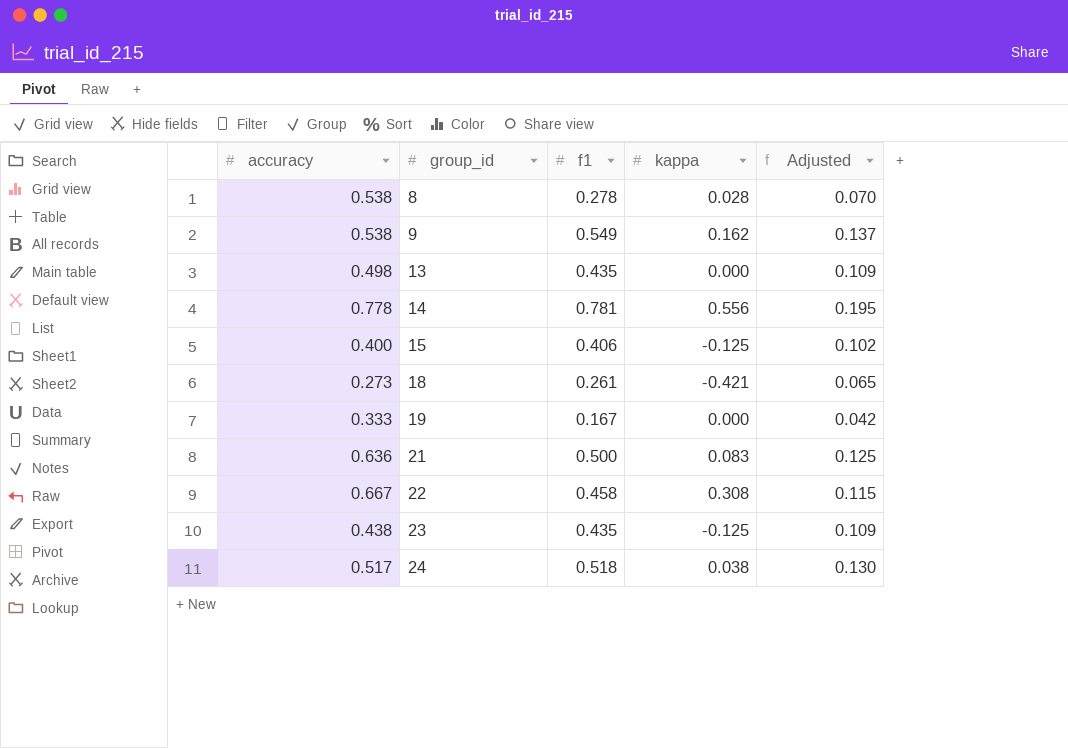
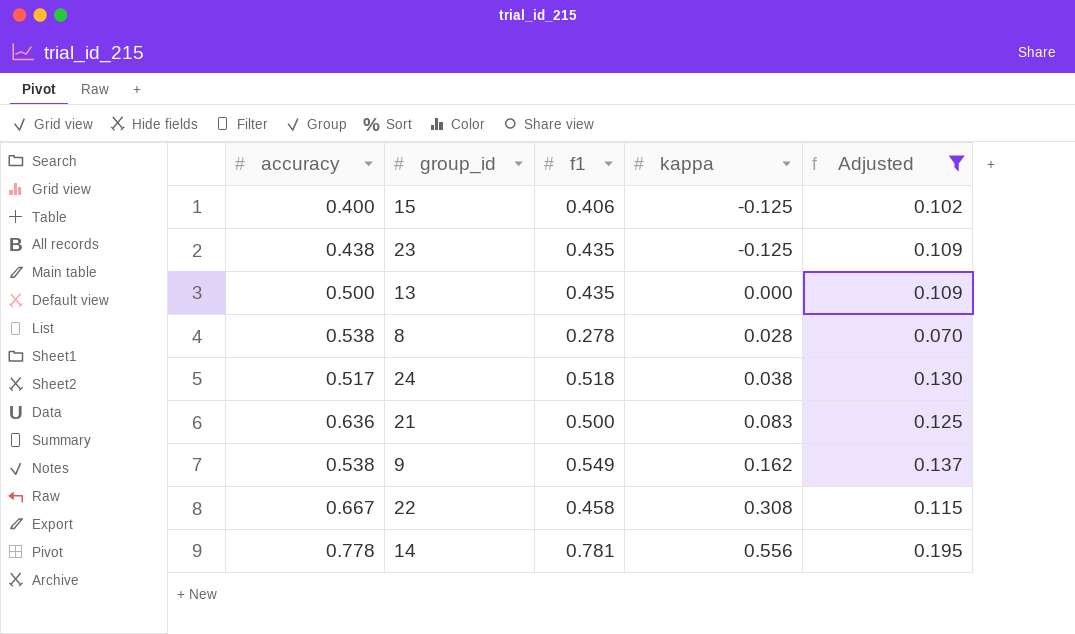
filter: none -> Adjusted >= 0.070
row order: group_id ascending -> kappa ascending
13 | accuracy: 0.498 -> 0.500

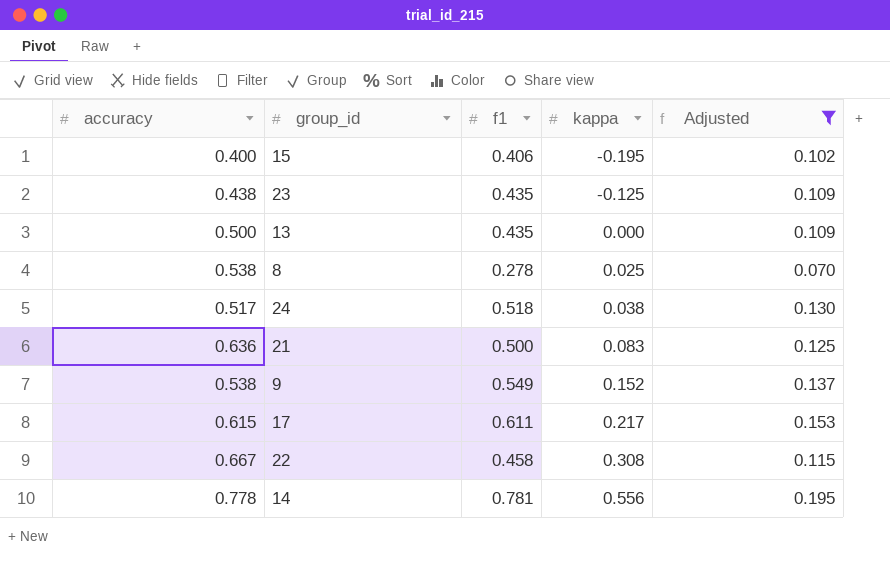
15 | kappa: -0.125 -> -0.195
8 | kappa: 0.028 -> 0.025
9 | kappa: 0.162 -> 0.152
row 17: none -> 0.615 | 0.611 | 0.217 | 0.153

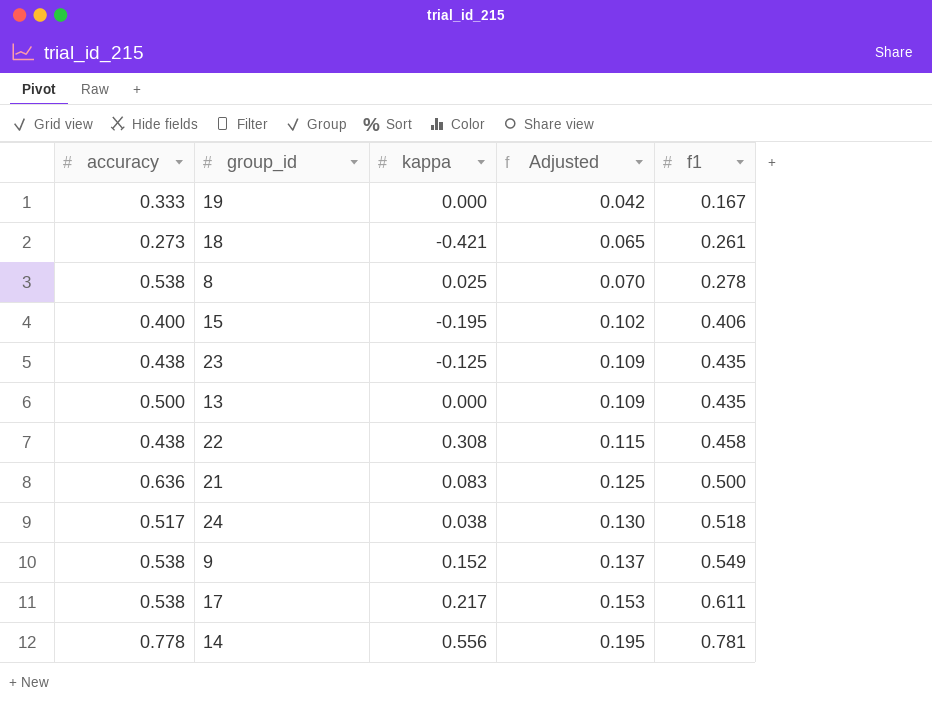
filter: Adjusted >= 0.070 -> none
row order: kappa ascending -> Adjusted ascending
column f1 | position: 3 -> 5
22 | accuracy: 0.667 -> 0.438
17 | accuracy: 0.615 -> 0.538

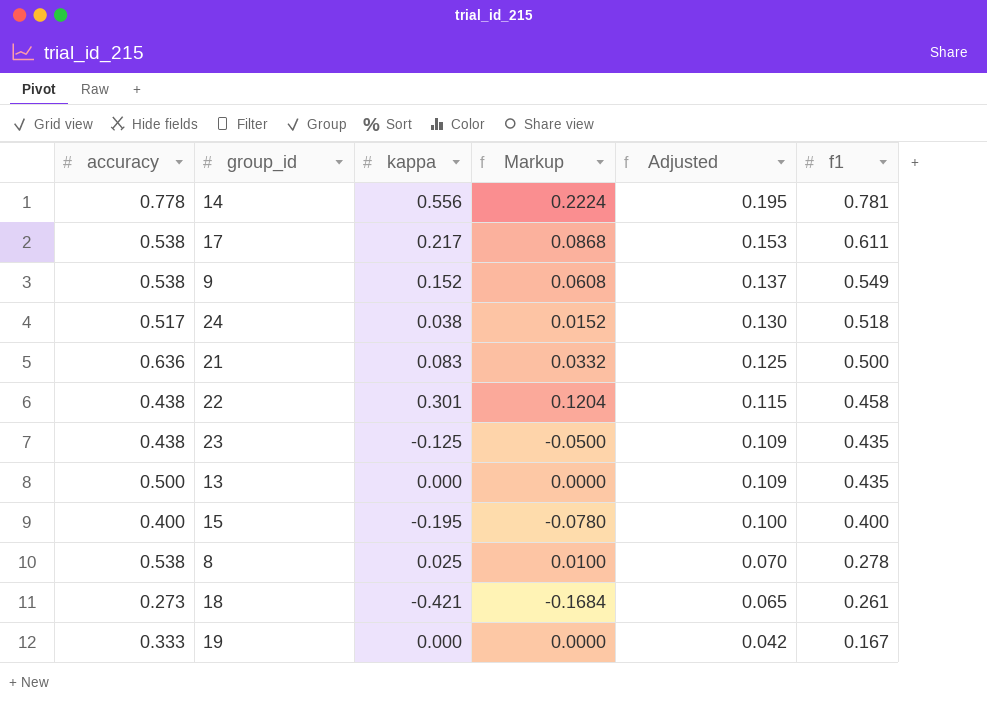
row order: Adjusted ascending -> Adjusted descending
column Markup | formula: none -> [kappa] * 0.4
22 | kappa: 0.308 -> 0.301
15 | Adjusted: 0.102 -> 0.100
15 | f1: 0.406 -> 0.400

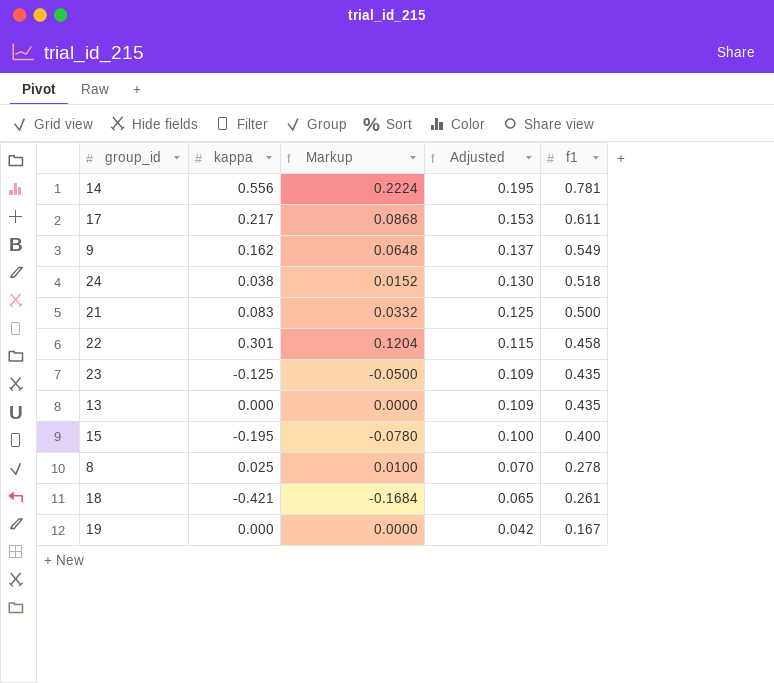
column accuracy | position: 1 -> none
9 | kappa: 0.152 -> 0.162
9 | Markup: 0.0608 -> 0.0648

